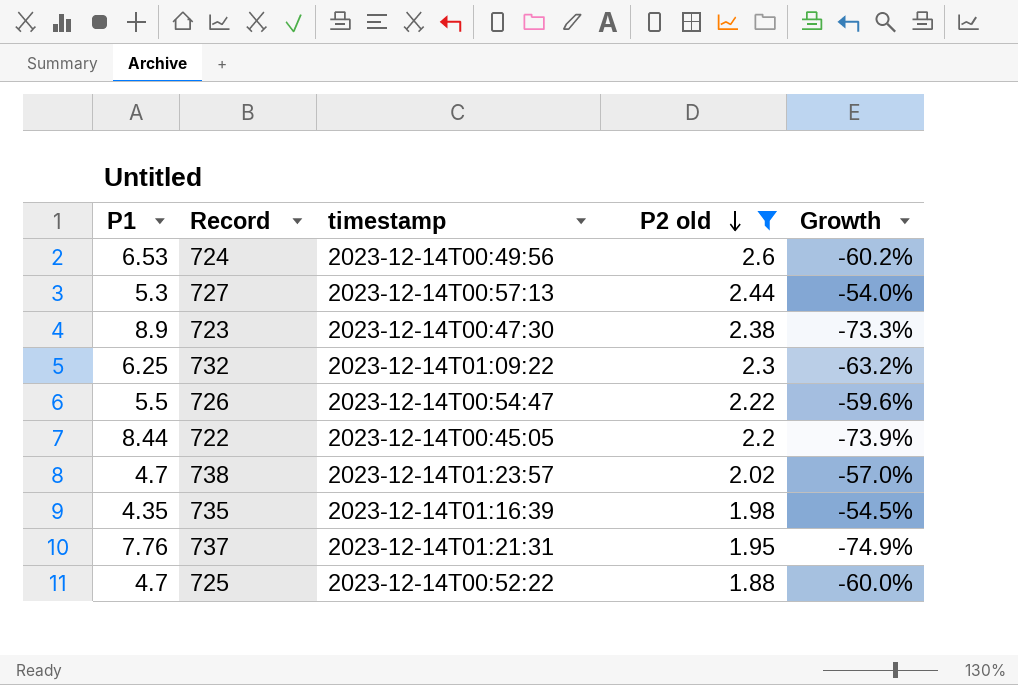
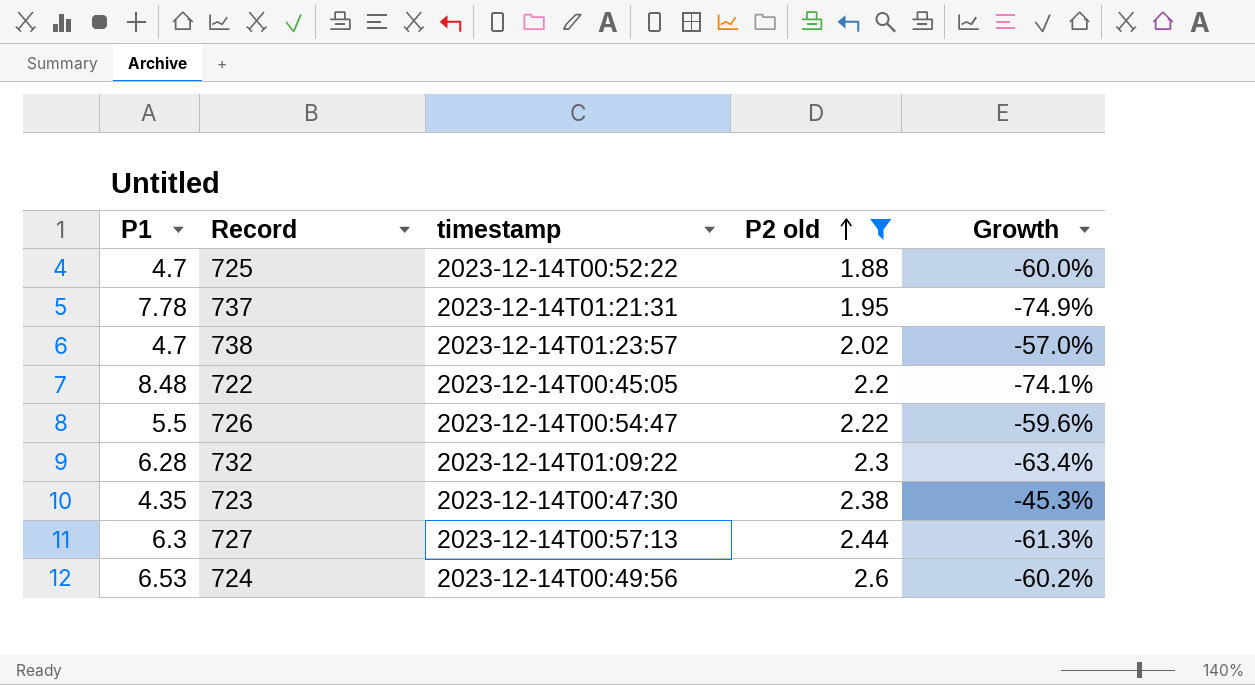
row order: P2 old descending -> P2 old ascending
row 735: 4.35 | 2023-12-14T01:16:39 | 1.98 | -54.5% -> none
737 | P1: 7.76 -> 7.78
722 | P1: 8.44 -> 8.48
722 | Growth: -73.9% -> -74.1%
732 | P1: 6.25 -> 6.28
732 | Growth: -63.2% -> -63.4%
723 | P1: 8.9 -> 4.35
723 | Growth: -73.3% -> -45.3%
727 | P1: 5.3 -> 6.3
727 | Growth: -54.0% -> -61.3%

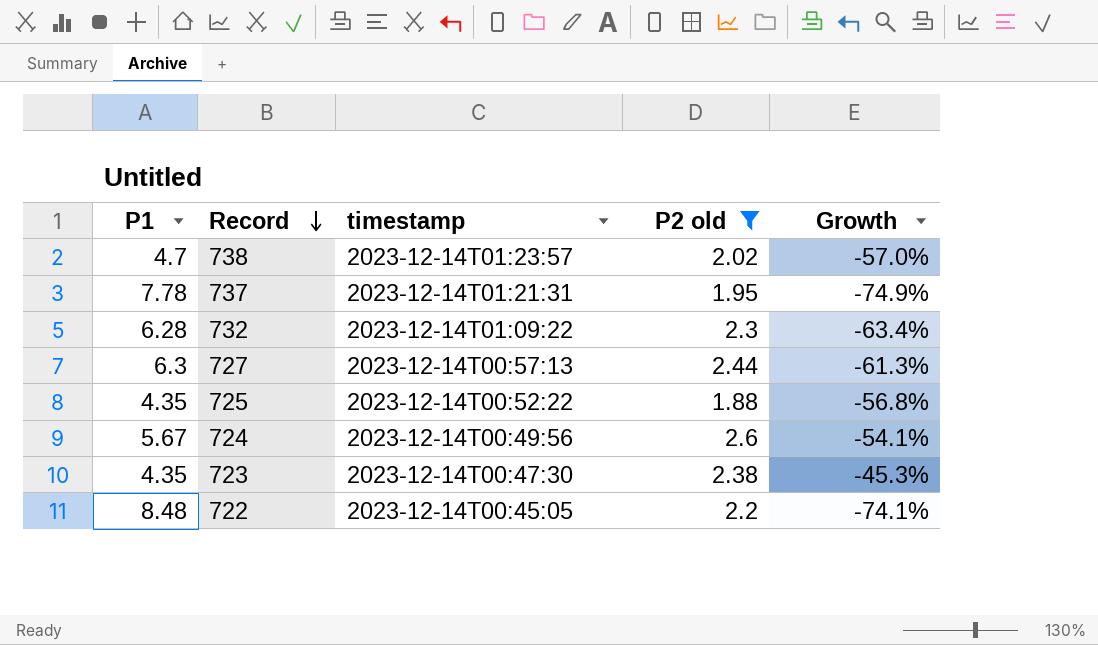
row order: P2 old ascending -> Record descending
row 726: 5.5 | 2023-12-14T00:54:47 | 2.22 | -59.6% -> none
725 | P1: 4.7 -> 4.35
725 | Growth: -60.0% -> -56.8%
724 | P1: 6.53 -> 5.67
724 | Growth: -60.2% -> -54.1%

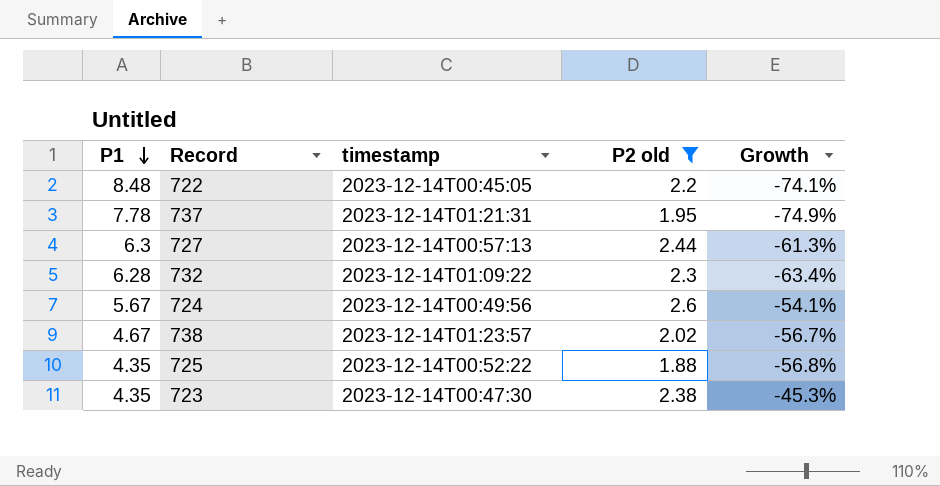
row order: Record descending -> P1 descending
738 | P1: 4.7 -> 4.67
738 | Growth: -57.0% -> -56.7%

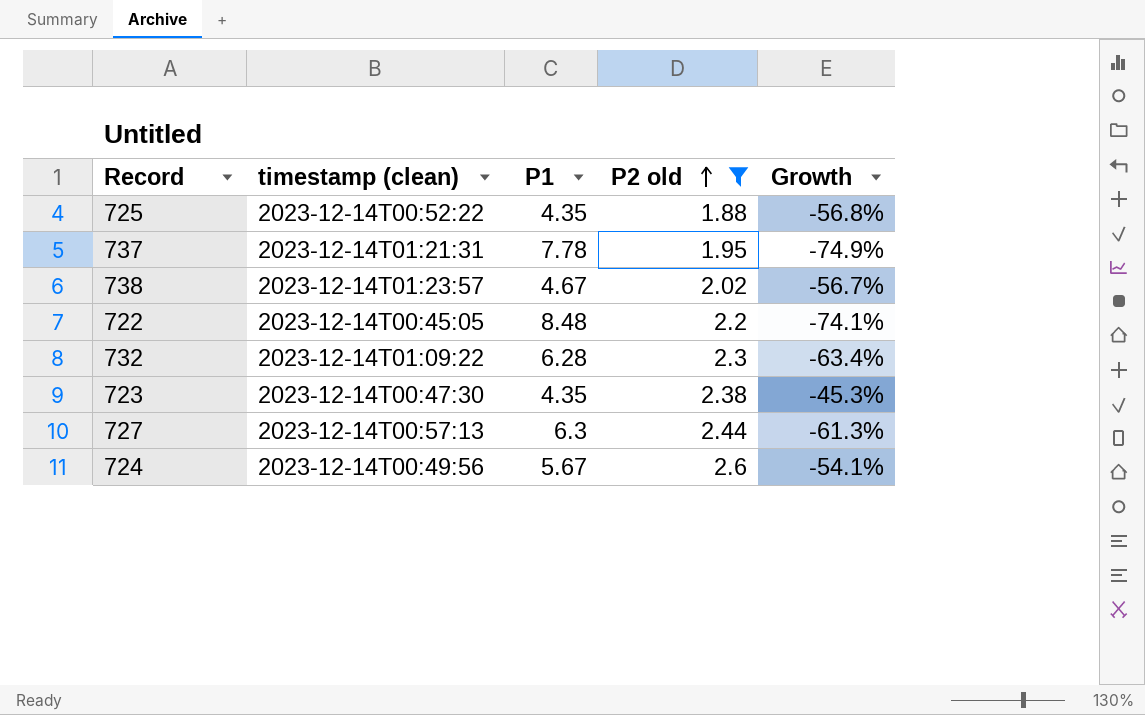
row order: P1 descending -> P2 old ascending
column name: timestamp -> timestamp (clean)
column P1 | position: 1 -> 3

